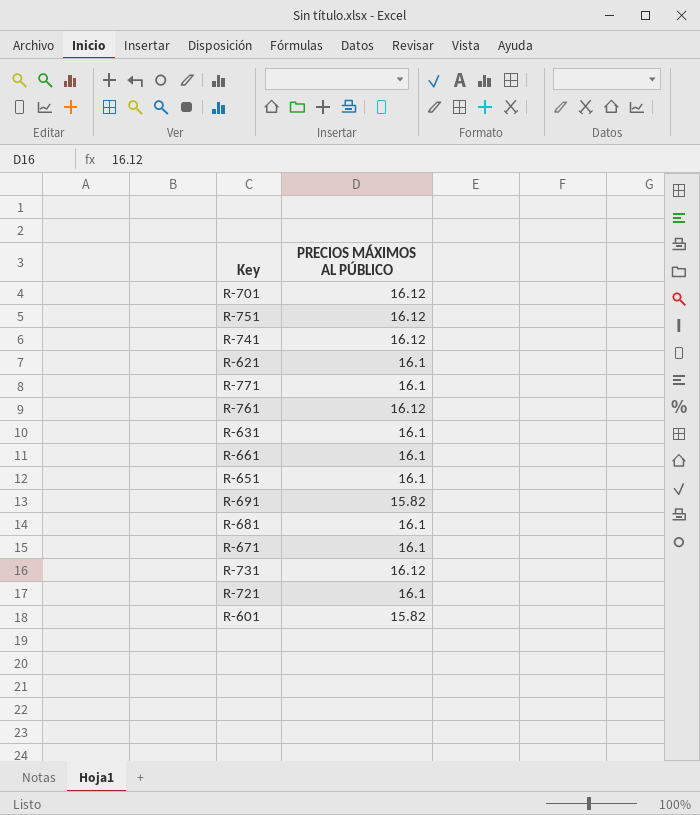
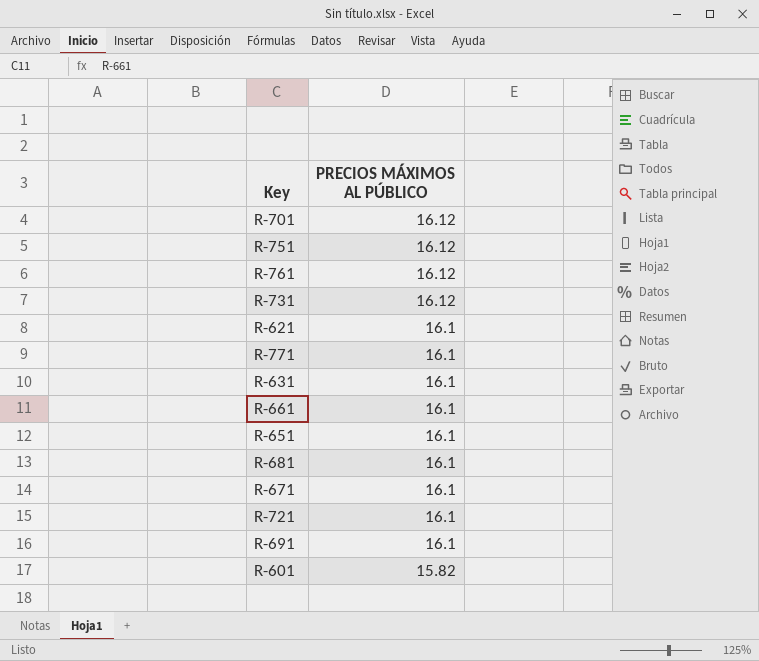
row order: none -> PRECIOS MÁXIMOS AL PÚBLICO descending
row R-741: 16.12 -> none
R-691 | PRECIOS MÁXIMOS AL PÚBLICO: 15.82 -> 16.1

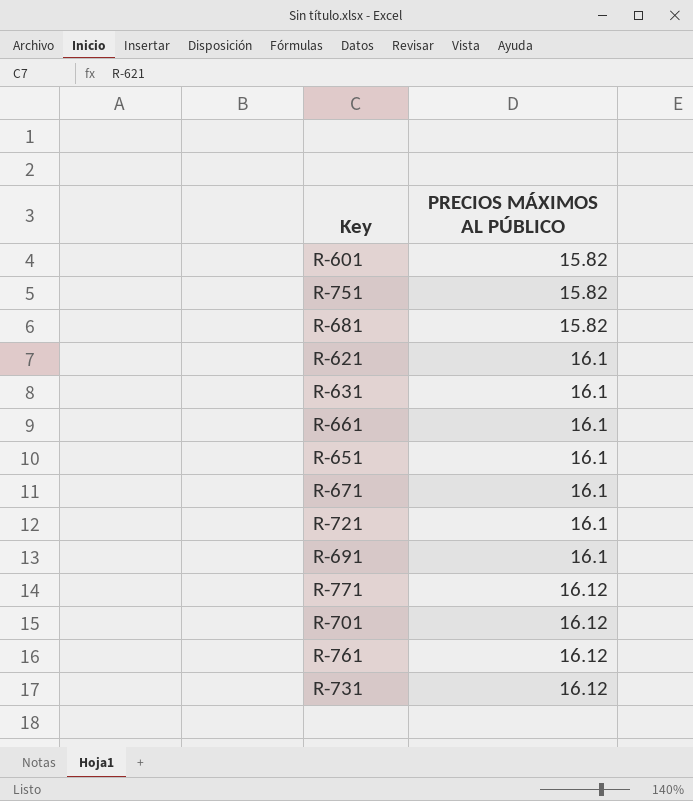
row order: PRECIOS MÁXIMOS AL PÚBLICO descending -> PRECIOS MÁXIMOS AL PÚBLICO ascending
R-751 | PRECIOS MÁXIMOS AL PÚBLICO: 16.12 -> 15.82
R-681 | PRECIOS MÁXIMOS AL PÚBLICO: 16.1 -> 15.82
R-771 | PRECIOS MÁXIMOS AL PÚBLICO: 16.1 -> 16.12

